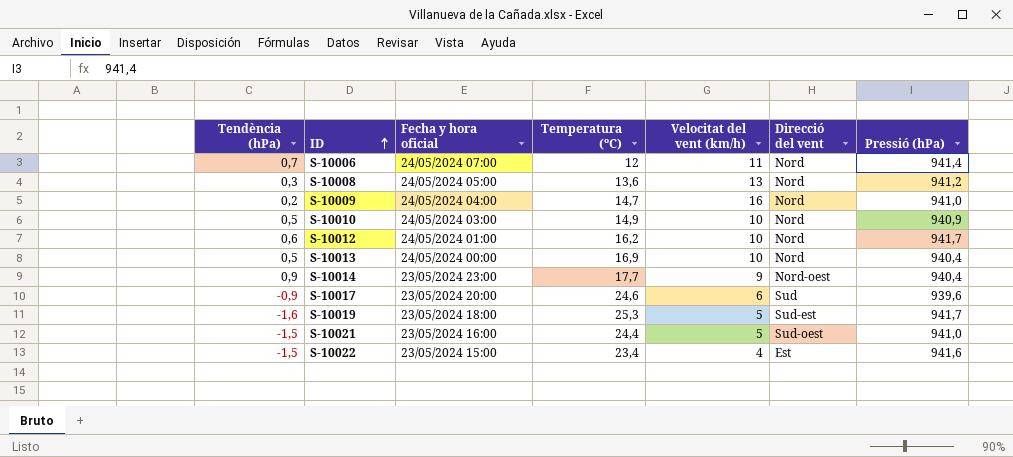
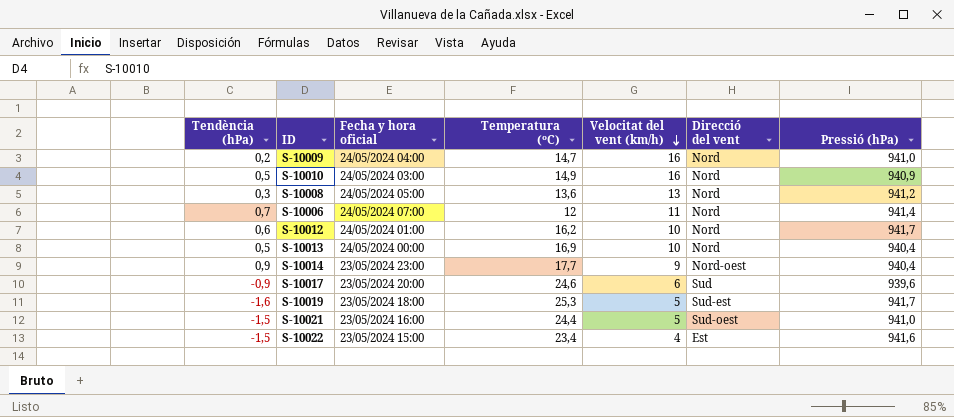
row order: ID ascending -> Velocitat del vent (km/h) descending
S-10010 | Velocitat del vent (km/h): 10 -> 16

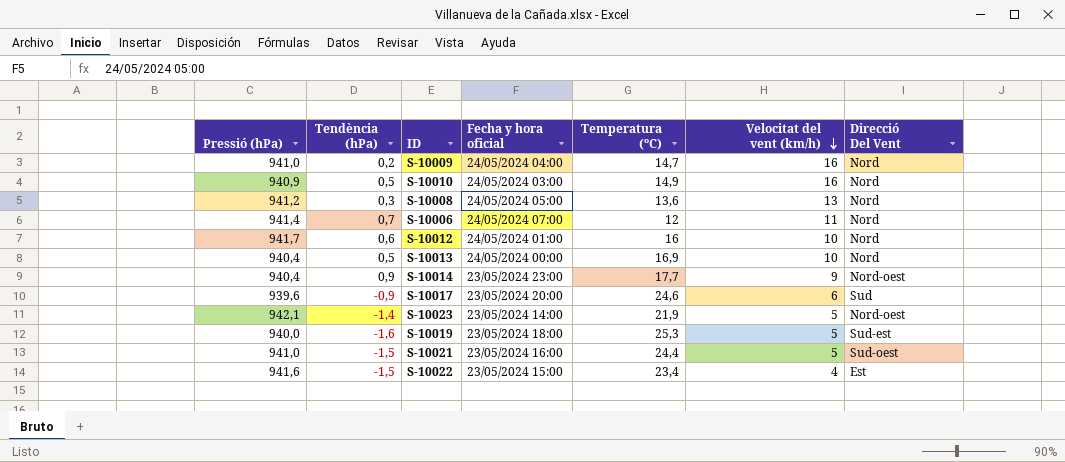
column Pressió (hPa) | position: 7 -> 1
column name: Direcció del vent -> Direcció Del Vent
S-10012 | Temperatura (ºC): 16,2 -> 16
row S-10023: none -> 942,1 | -1,4 | 23/05/2024 14:00 | 21,9 | 5 | Nord-oest
S-10019 | Pressió (hPa): 941,7 -> 940,0

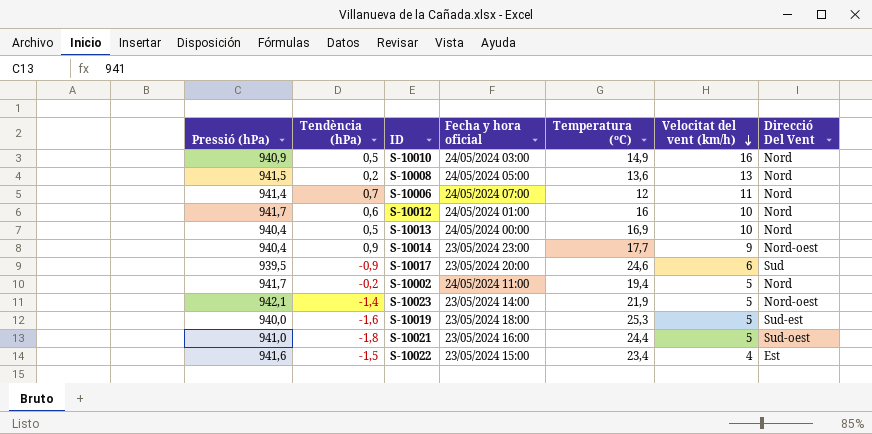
row S-10009: 941,0 | 0,2 | 24/05/2024 04:00 | 14,7 | 16 | Nord -> none
S-10008 | Pressió (hPa): 941,2 -> 941,5
S-10008 | Tendència (hPa): 0,3 -> 0,2
S-10017 | Pressió (hPa): 939,6 -> 939,5
row S-10002: none -> 941,7 | -0,2 | 24/05/2024 11:00 | 19,4 | 5 | Nord
S-10021 | Tendència (hPa): -1,5 -> -1,8

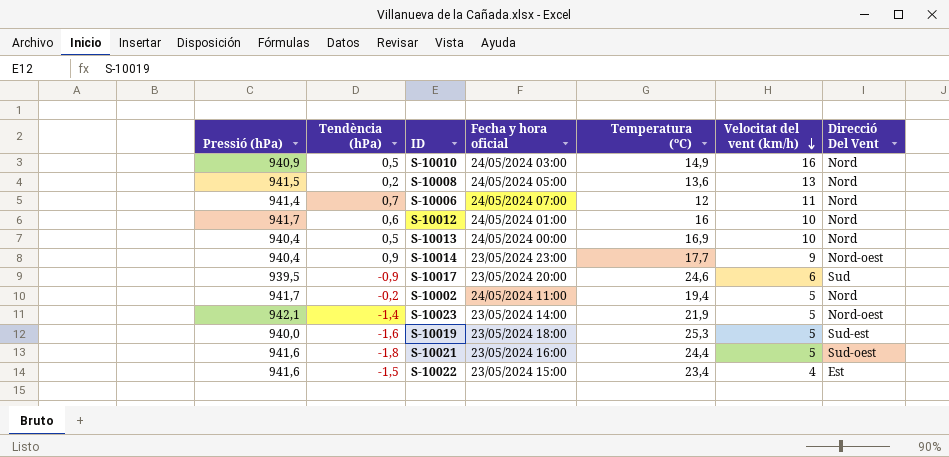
S-10021 | Pressió (hPa): 941,0 -> 941,6

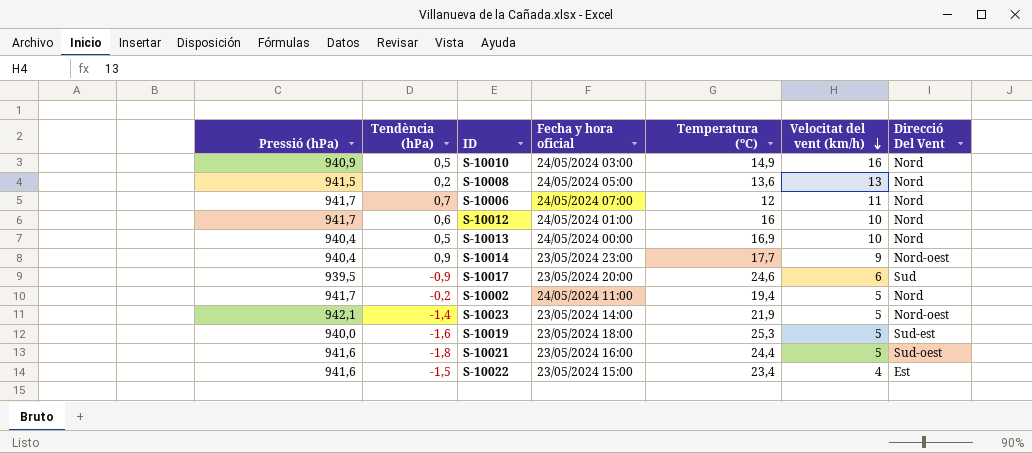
S-10006 | Pressió (hPa): 941,4 -> 941,7

